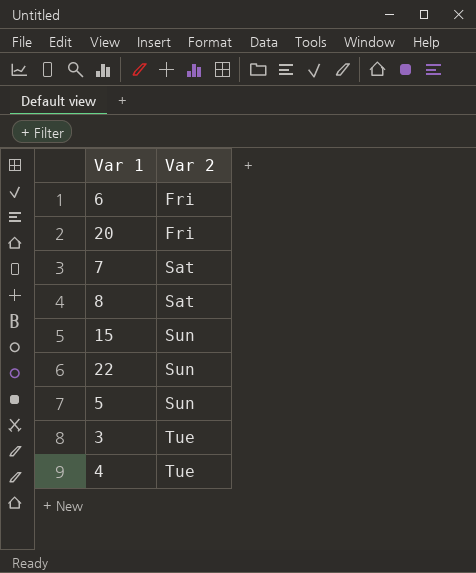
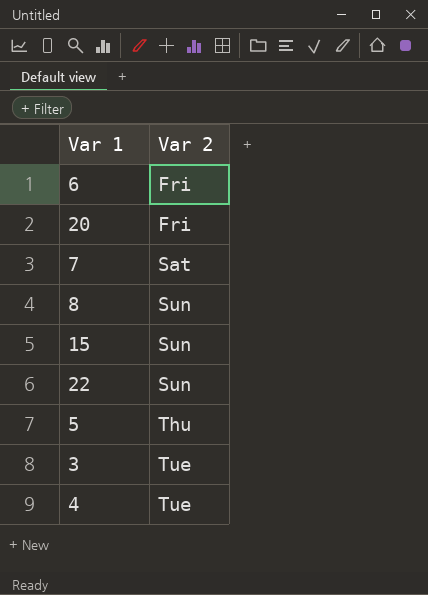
8 | Var 2: Sat -> Sun
5 | Var 2: Sun -> Thu

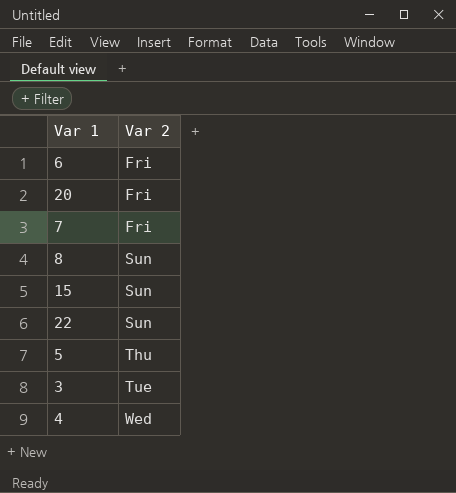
7 | Var 2: Sat -> Fri
4 | Var 2: Tue -> Wed

